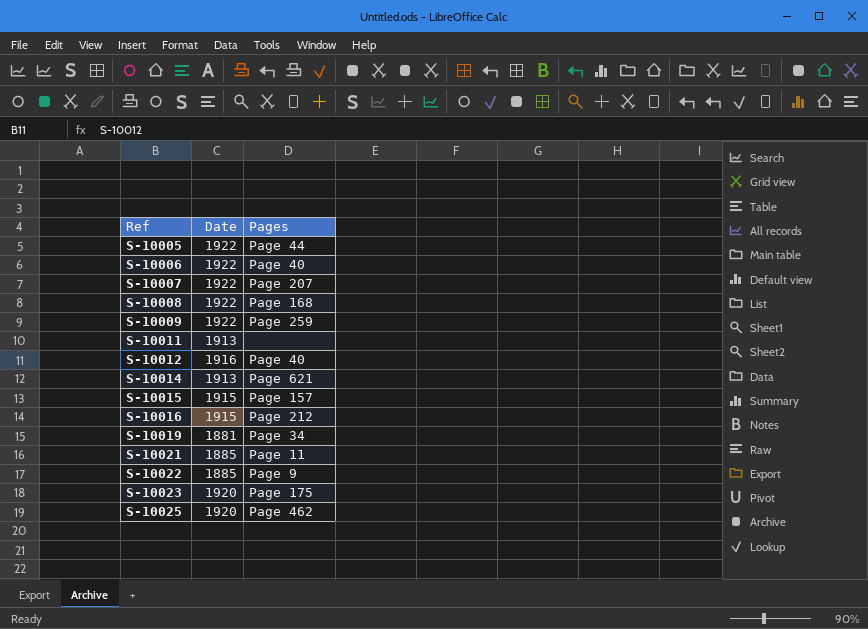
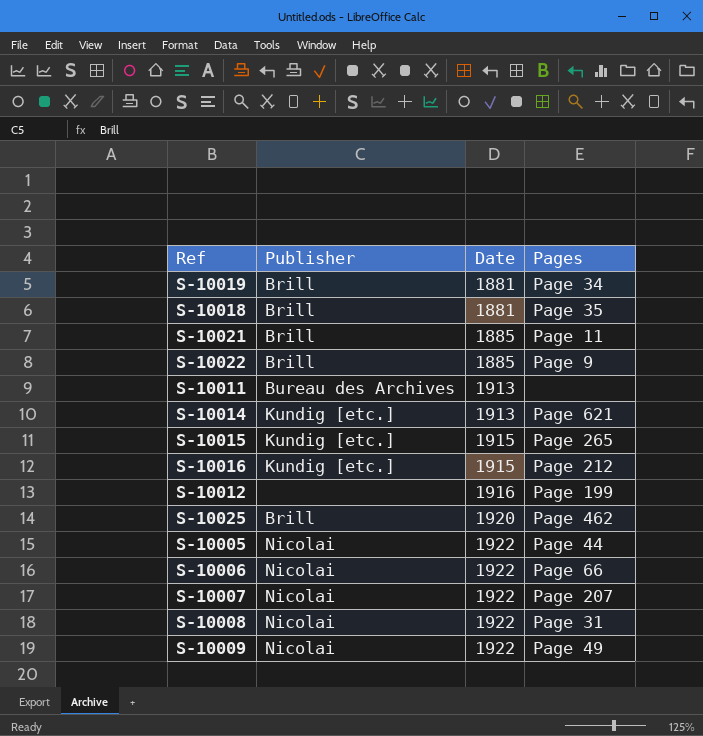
row order: Ref ascending -> Date ascending
column Publisher | position: none -> 2
row S-10023: 1920 | Page 175 -> none
row S-10018: none -> Brill | 1881 | Page 35
S-10015 | Pages: Page 157 -> Page 265
S-10012 | Pages: Page 40 -> Page 199
S-10006 | Pages: Page 40 -> Page 66
S-10008 | Pages: Page 168 -> Page 31
S-10009 | Pages: Page 259 -> Page 49

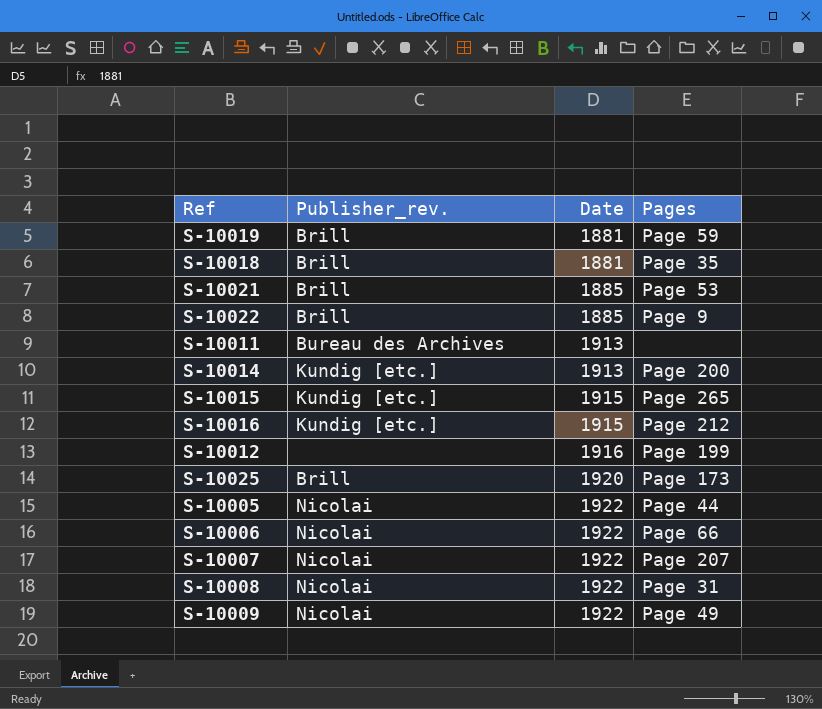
column name: Publisher -> Publisher_rev.
S-10019 | Pages: Page 34 -> Page 59
S-10021 | Pages: Page 11 -> Page 53
S-10014 | Pages: Page 621 -> Page 200
S-10025 | Pages: Page 462 -> Page 173

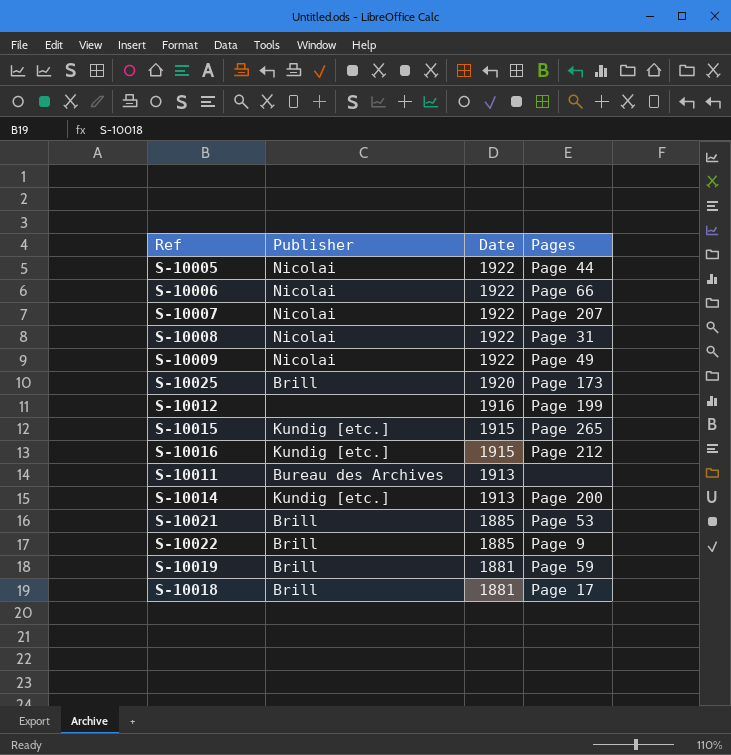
row order: Date ascending -> Date descending
column name: Publisher_rev. -> Publisher
S-10018 | Pages: Page 35 -> Page 17

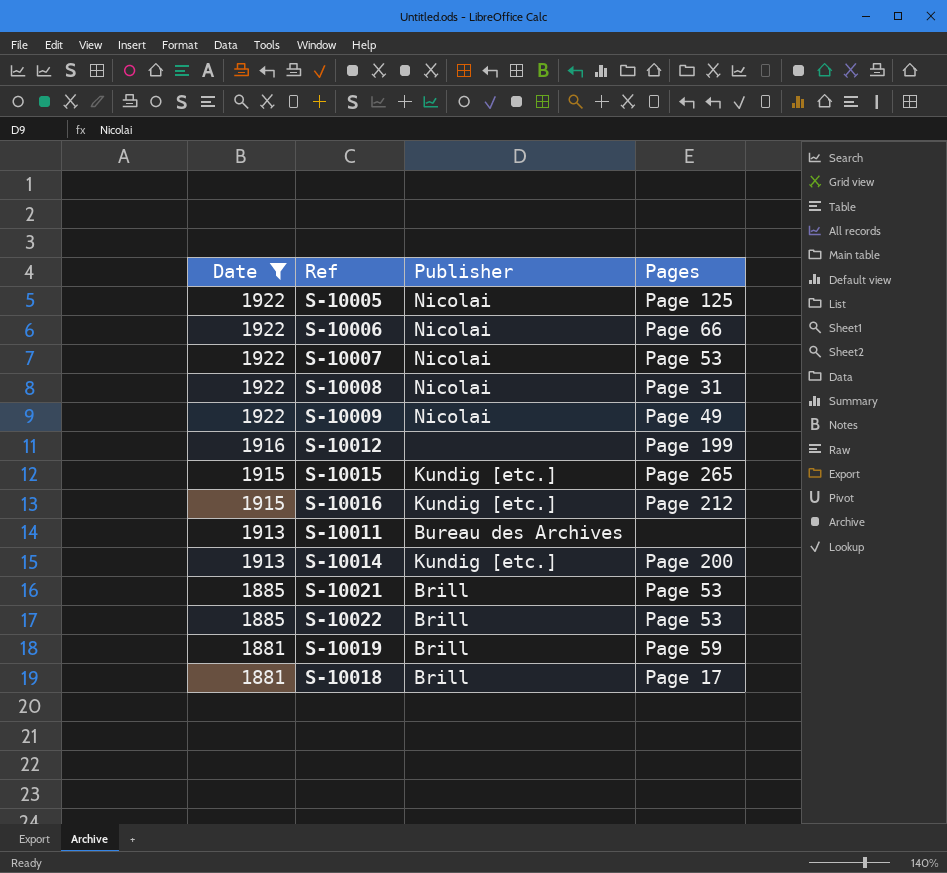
filter: none -> Date != 1920
column Date | position: 3 -> 1
S-10005 | Pages: Page 44 -> Page 125
S-10007 | Pages: Page 207 -> Page 53
S-10022 | Pages: Page 9 -> Page 53

